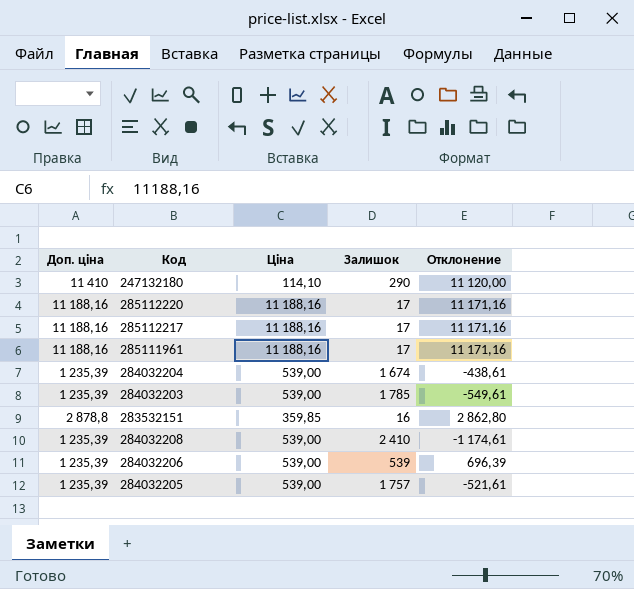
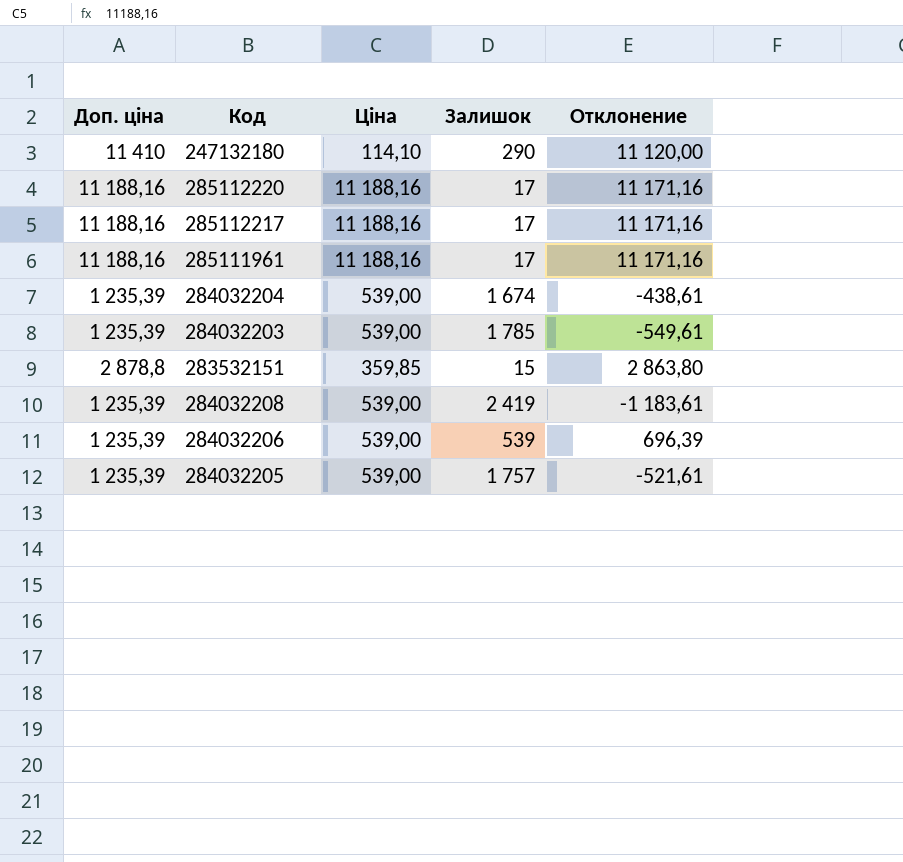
283532151 | Залишок: 16 -> 15
283532151 | Отклонение: 2 862,80 -> 2 863,80
284032208 | Залишок: 2 410 -> 2 419
284032208 | Отклонение: -1 174,61 -> -1 183,61

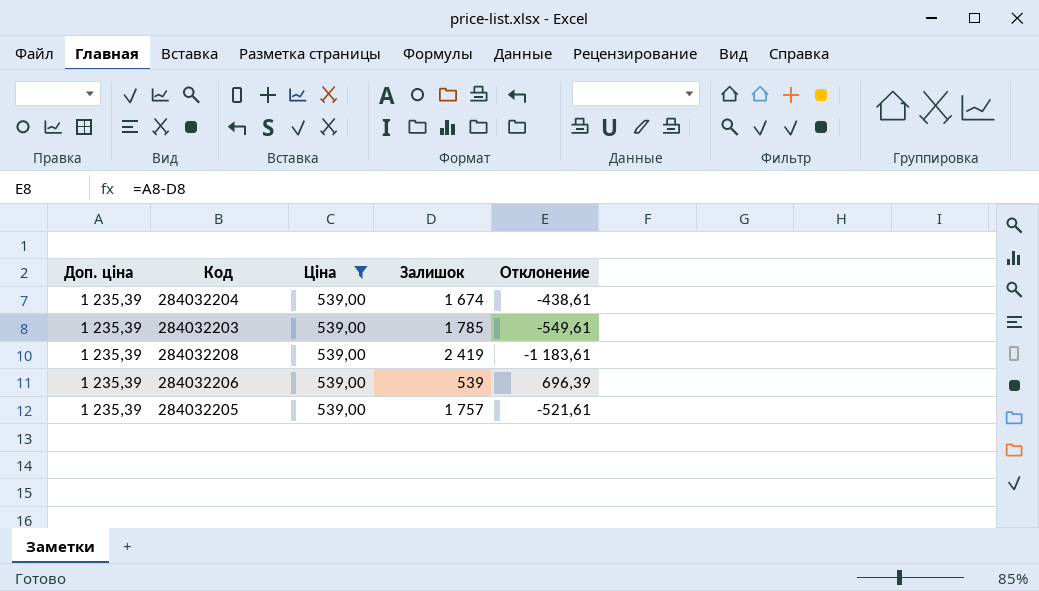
filter: none -> Ціна = 539,00

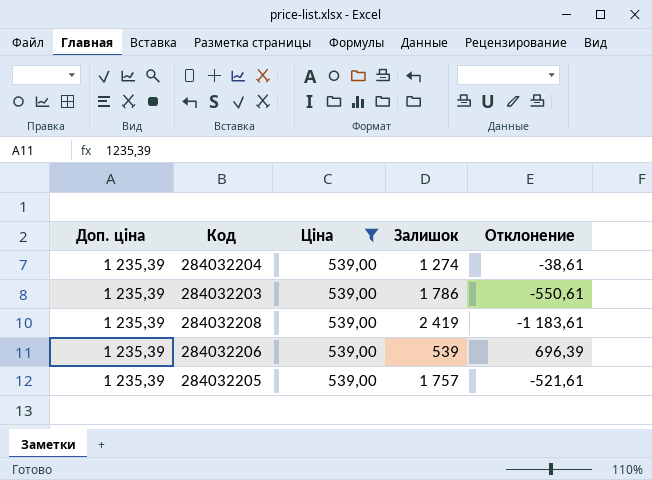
284032204 | Залишок: 1 674 -> 1 274
284032204 | Отклонение: -438,61 -> -38,61
284032203 | Залишок: 1 785 -> 1 786
284032203 | Отклонение: -549,61 -> -550,61

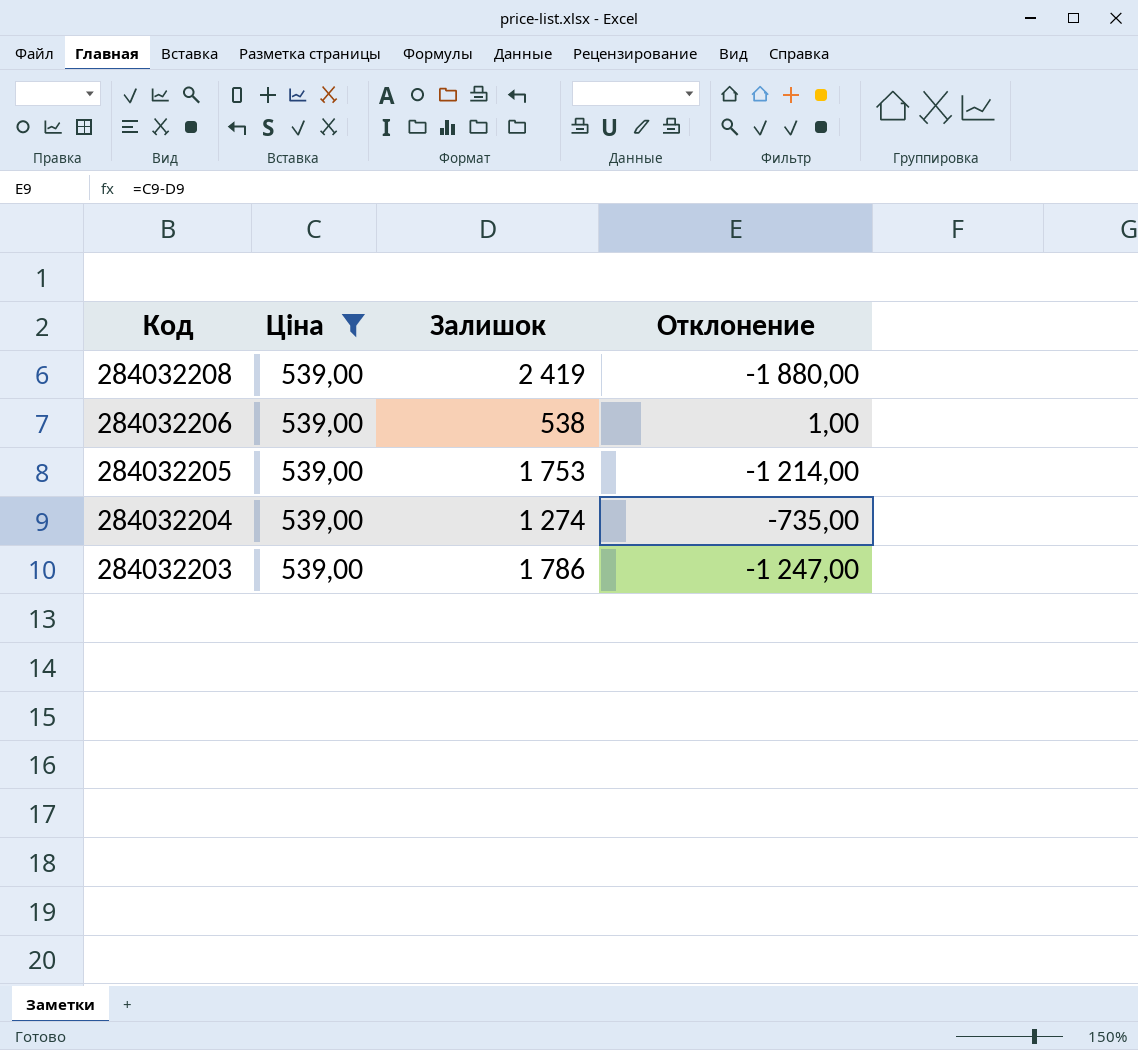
row order: none -> Код descending
column Доп. ціна | position: 1 -> none
column Отклонение | formula: [Доп. ціна] - [Залишок] -> [Ціна] - [Залишок]
284032206 | Залишок: 539 -> 538
284032205 | Залишок: 1 757 -> 1 753

